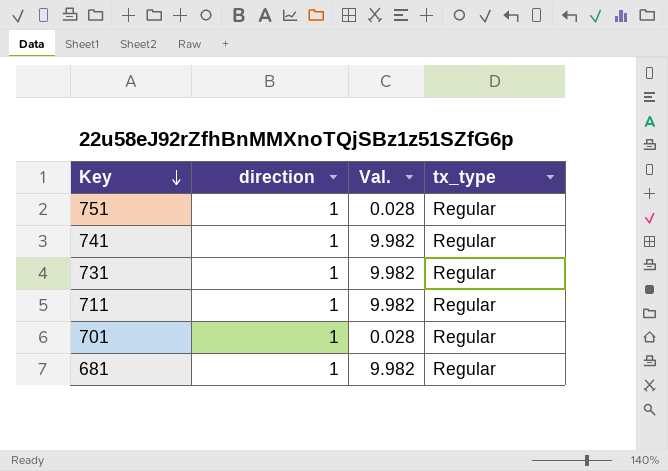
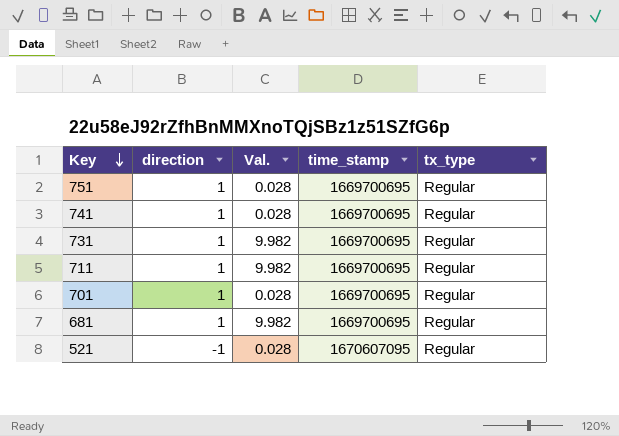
column time_stamp | position: none -> 4
741 | Val.: 9.982 -> 0.028
row 521: none -> -1 | 0.028 | 1670607095 | Regular

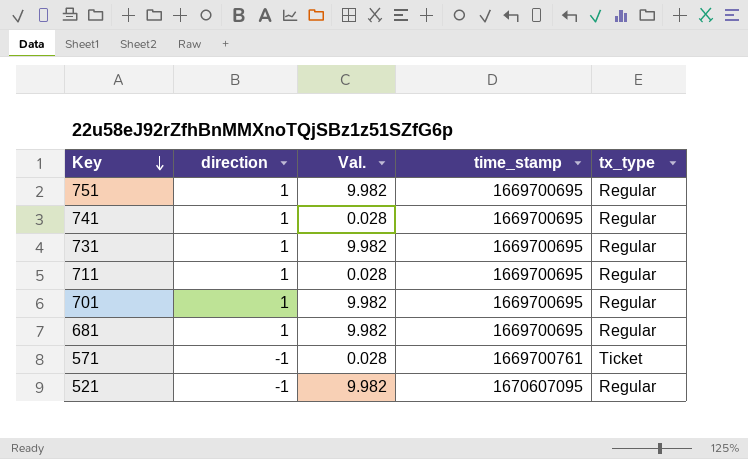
751 | Val.: 0.028 -> 9.982
711 | Val.: 9.982 -> 0.028
701 | Val.: 0.028 -> 9.982
row 571: none -> -1 | 0.028 | 1669700761 | Ticket
521 | Val.: 0.028 -> 9.982

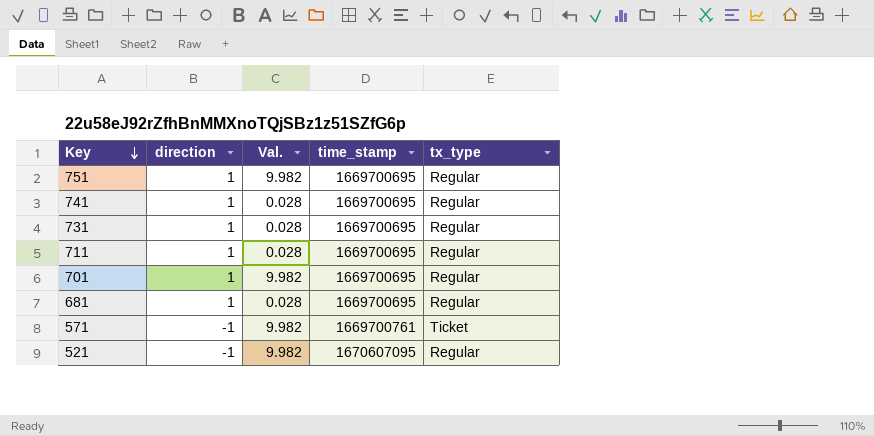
731 | Val.: 9.982 -> 0.028
681 | Val.: 9.982 -> 0.028
571 | Val.: 0.028 -> 9.982

